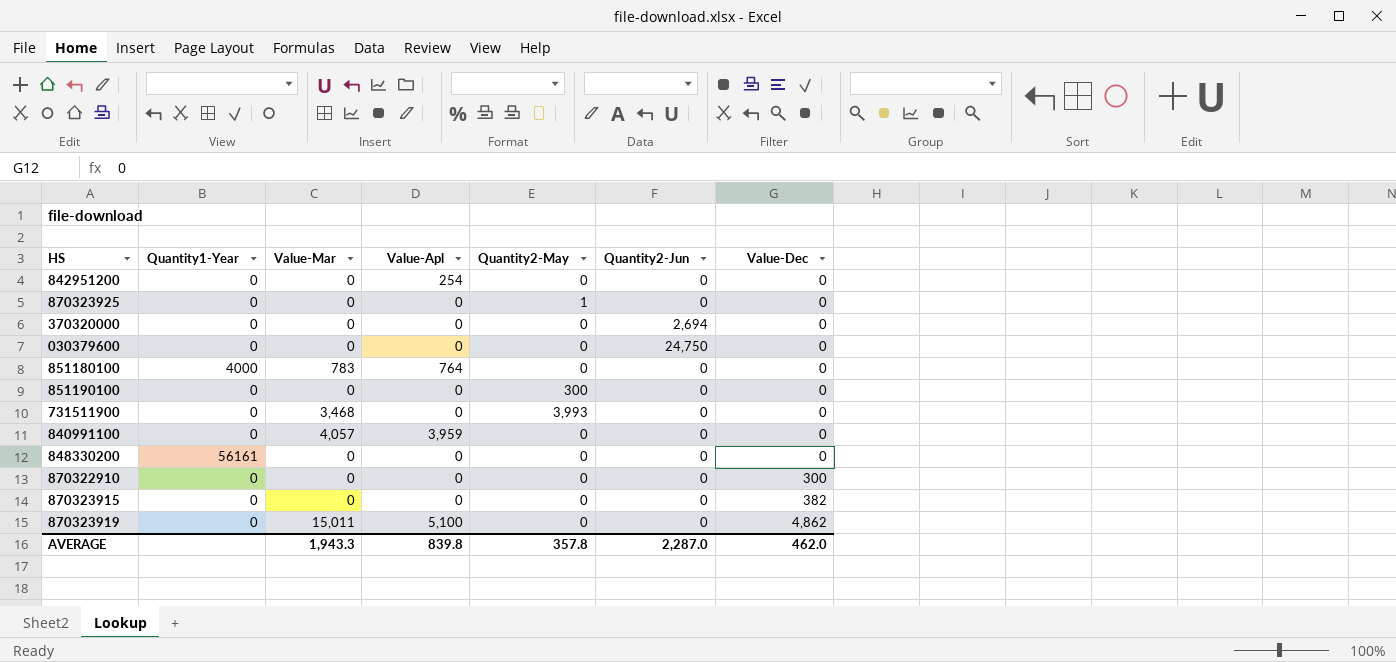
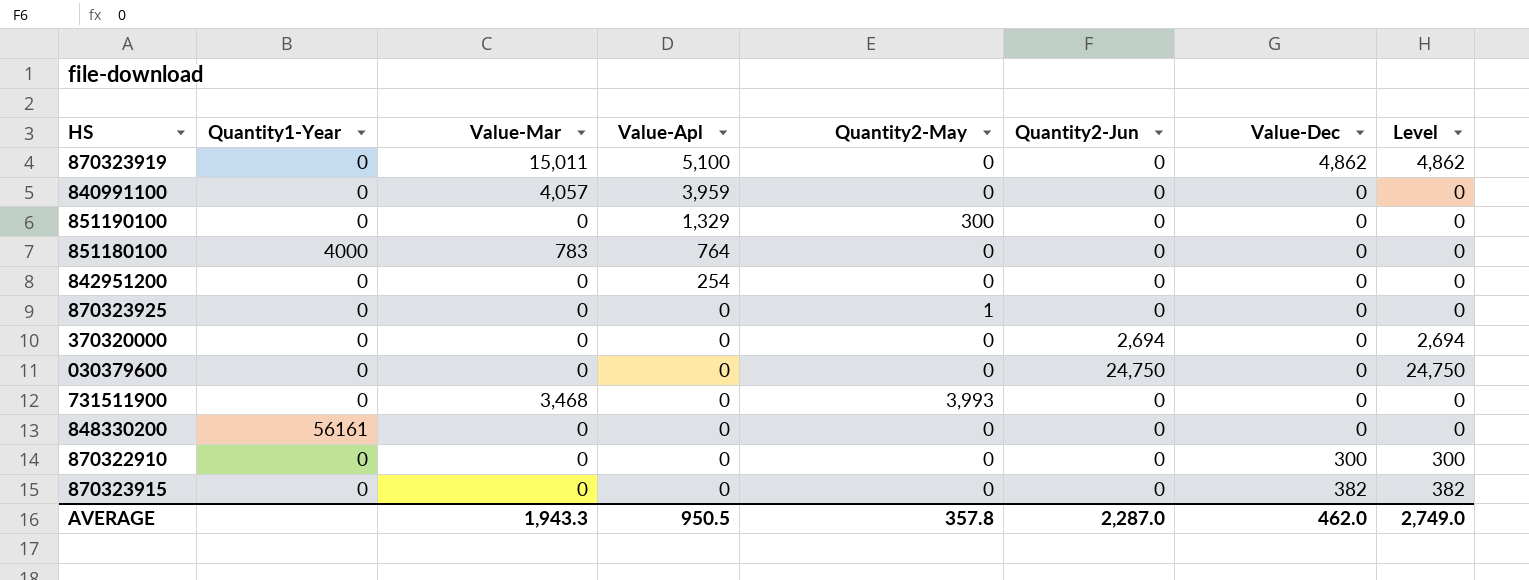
row order: Value-Dec ascending -> Value-Apl descending
column Level | formula: none -> [Quantity2-Jun] + [Value-Dec]
851190100 | Value-Apl: 0 -> 1,329
AVERAGE | Value-Apl: 839.8 -> 950.5

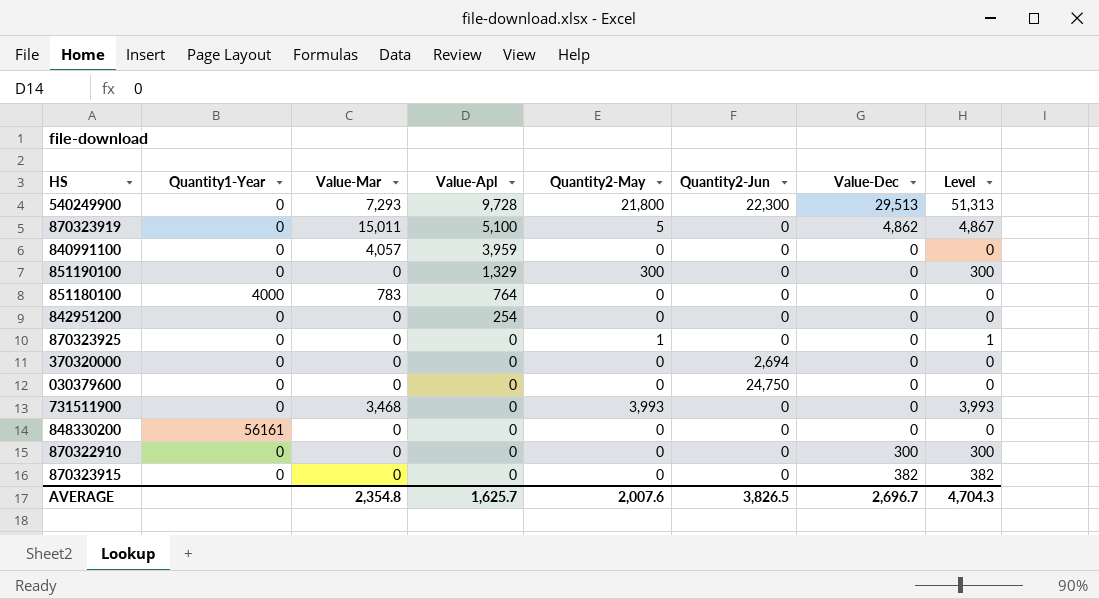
column Level | formula: [Quantity2-Jun] + [Value-Dec] -> [Quantity2-May] + [Value-Dec]
row 540249900: none -> 0 | 7,293 | 9,728 | 21,800 | 22,300 | 29,513 | 51,313
870323919 | Quantity2-May: 0 -> 5
AVERAGE | Value-Mar: 1,943.3 -> 2,354.8
AVERAGE | Value-Apl: 950.5 -> 1,625.7
AVERAGE | Quantity2-May: 357.8 -> 2,007.6
AVERAGE | Quantity2-Jun: 2,287.0 -> 3,826.5
AVERAGE | Value-Dec: 462.0 -> 2,696.7
AVERAGE | Level: 2,749.0 -> 4,704.3

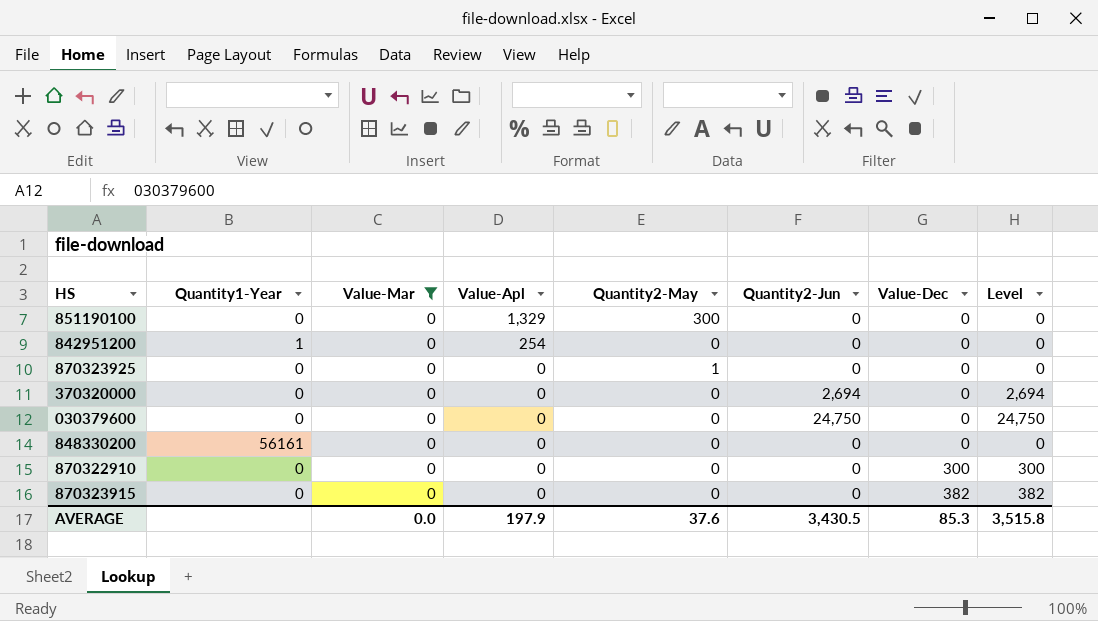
filter: none -> Value-Mar = 0
column Level | formula: [Quantity2-May] + [Value-Dec] -> [Quantity2-Jun] + [Value-Dec]
842951200 | Quantity1-Year: 0 -> 1
AVERAGE | Value-Mar: 2,354.8 -> 0.0
AVERAGE | Value-Apl: 1,625.7 -> 197.9
AVERAGE | Quantity2-May: 2,007.6 -> 37.6
AVERAGE | Quantity2-Jun: 3,826.5 -> 3,430.5
AVERAGE | Value-Dec: 2,696.7 -> 85.3
AVERAGE | Level: 4,704.3 -> 3,515.8

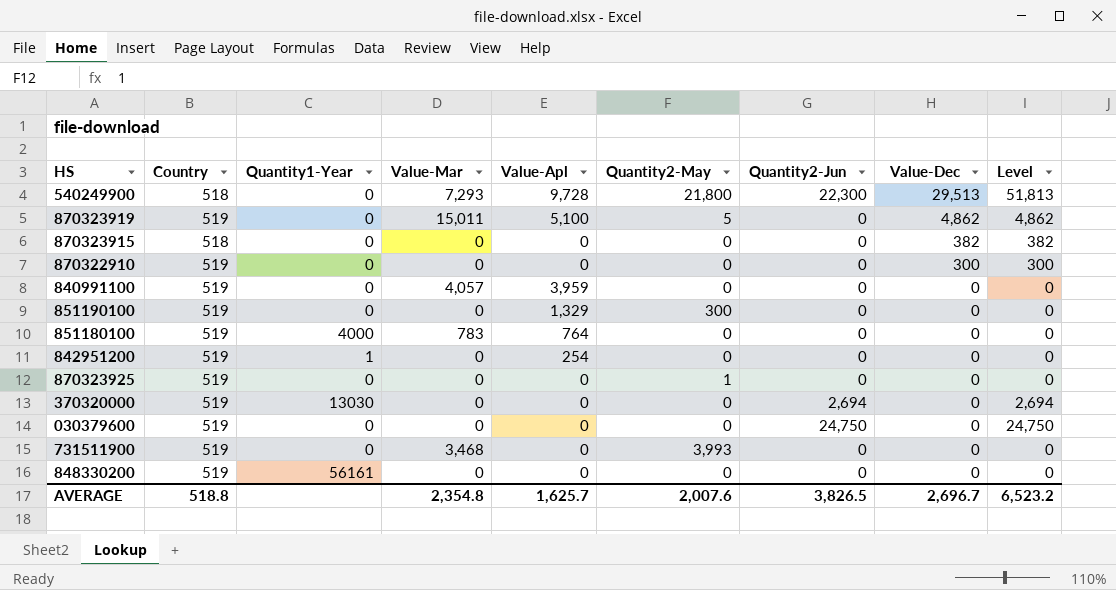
filter: Value-Mar = 0 -> none
row order: Value-Apl descending -> Value-Dec descending
column Country | position: none -> 2
370320000 | Quantity1-Year: 0 -> 13030
AVERAGE | Value-Mar: 0.0 -> 2,354.8
AVERAGE | Value-Apl: 197.9 -> 1,625.7
AVERAGE | Quantity2-May: 37.6 -> 2,007.6
AVERAGE | Quantity2-Jun: 3,430.5 -> 3,826.5
AVERAGE | Value-Dec: 85.3 -> 2,696.7
AVERAGE | Level: 3,515.8 -> 6,523.2

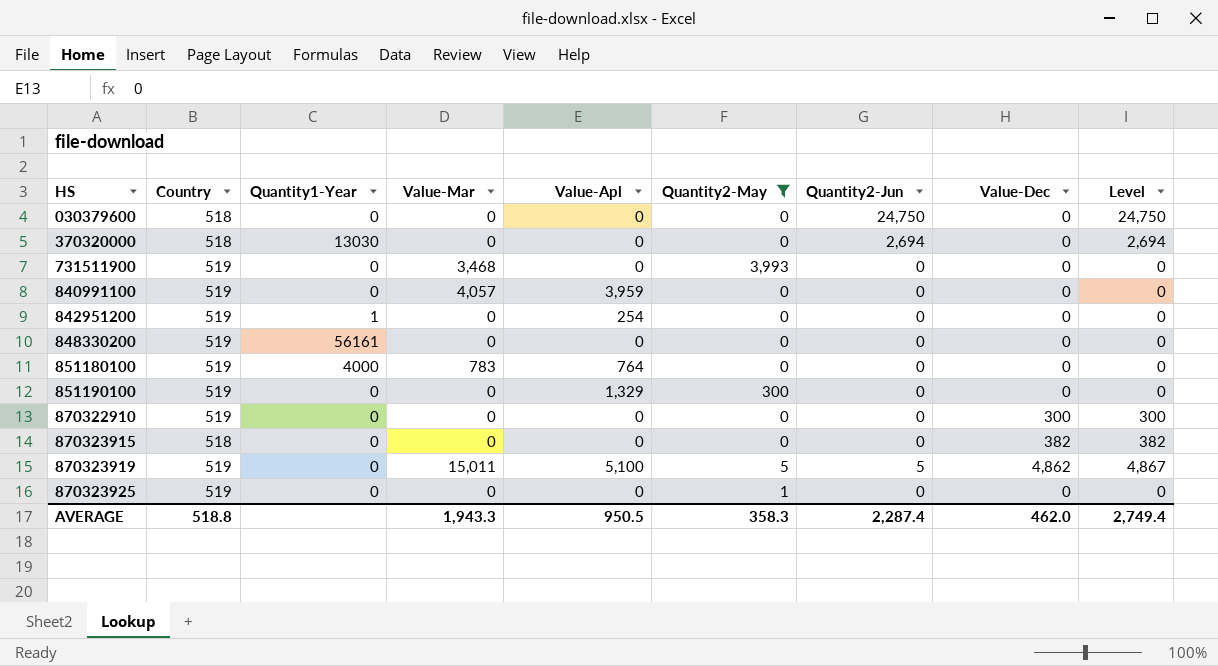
filter: none -> Quantity2-May != 21,800
row order: Value-Dec descending -> HS ascending
030379600 | Country: 519 -> 518
370320000 | Country: 519 -> 518
870323919 | Quantity2-Jun: 0 -> 5
870323919 | Level: 4,862 -> 4,867
AVERAGE | Value-Mar: 2,354.8 -> 1,943.3
AVERAGE | Value-Apl: 1,625.7 -> 950.5
AVERAGE | Quantity2-May: 2,007.6 -> 358.3
AVERAGE | Quantity2-Jun: 3,826.5 -> 2,287.4
AVERAGE | Value-Dec: 2,696.7 -> 462.0
AVERAGE | Level: 6,523.2 -> 2,749.4

